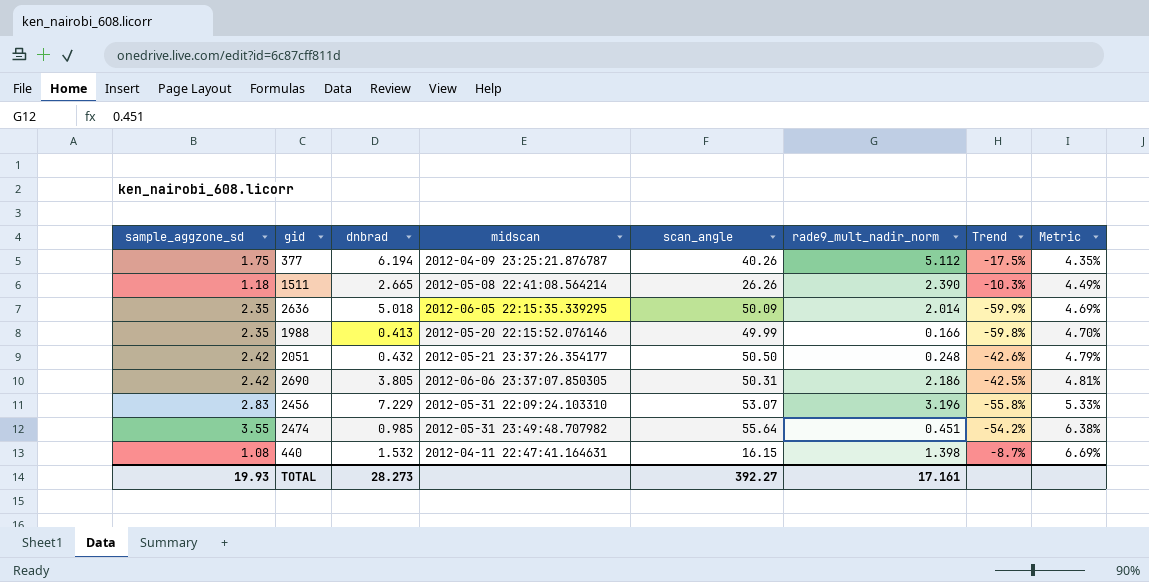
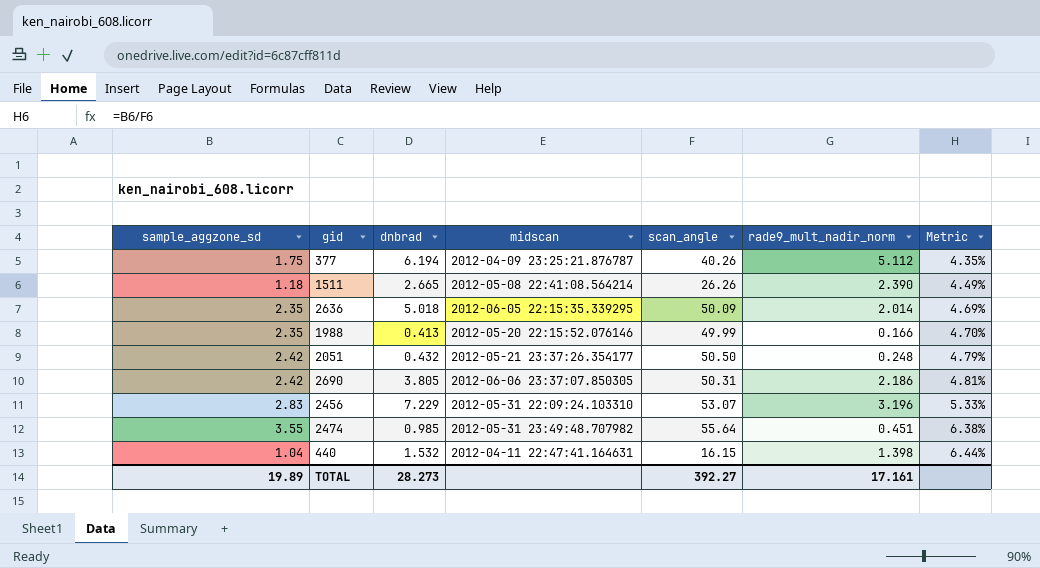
column Trend | formula: ([rade9_mult_nadir_norm] - [dnbrad]) / [dnbrad] -> none
440 | sample_aggzone_sd: 1.08 -> 1.04
440 | Metric: 6.69% -> 6.44%
TOTAL | sample_aggzone_sd: 19.93 -> 19.89

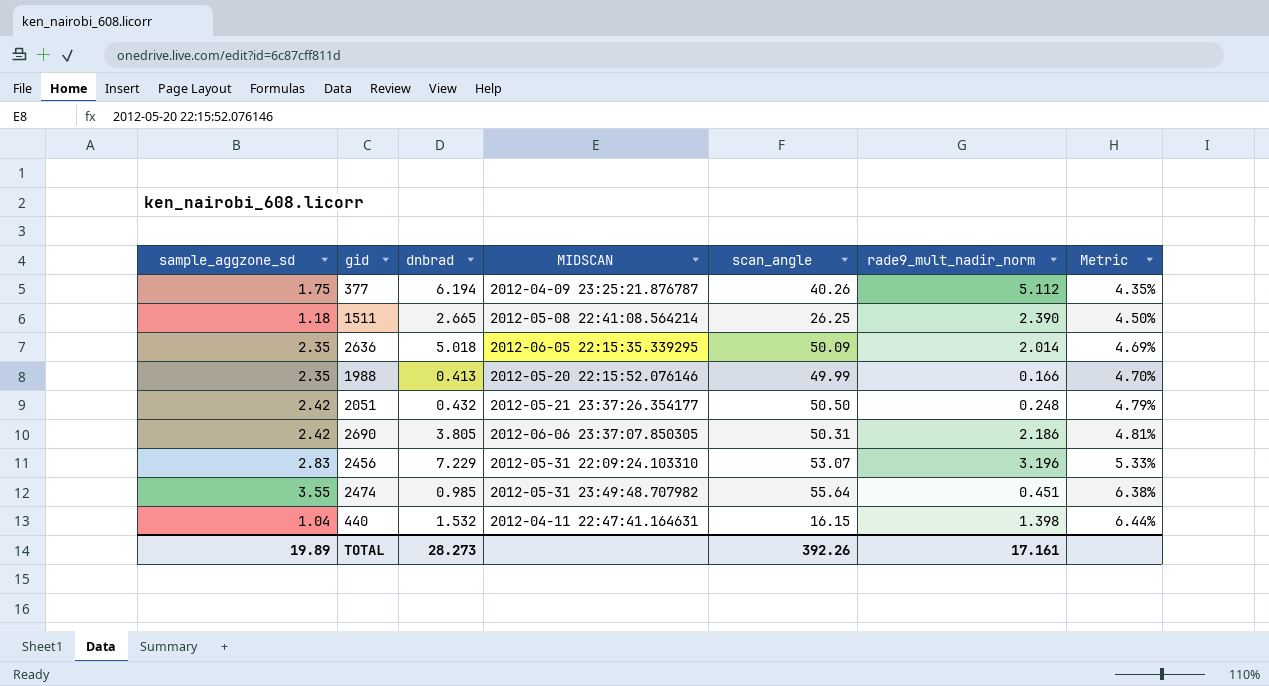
column name: midscan -> MIDSCAN
1511 | scan_angle: 26.26 -> 26.25
1511 | Metric: 4.49% -> 4.50%
TOTAL | scan_angle: 392.27 -> 392.26

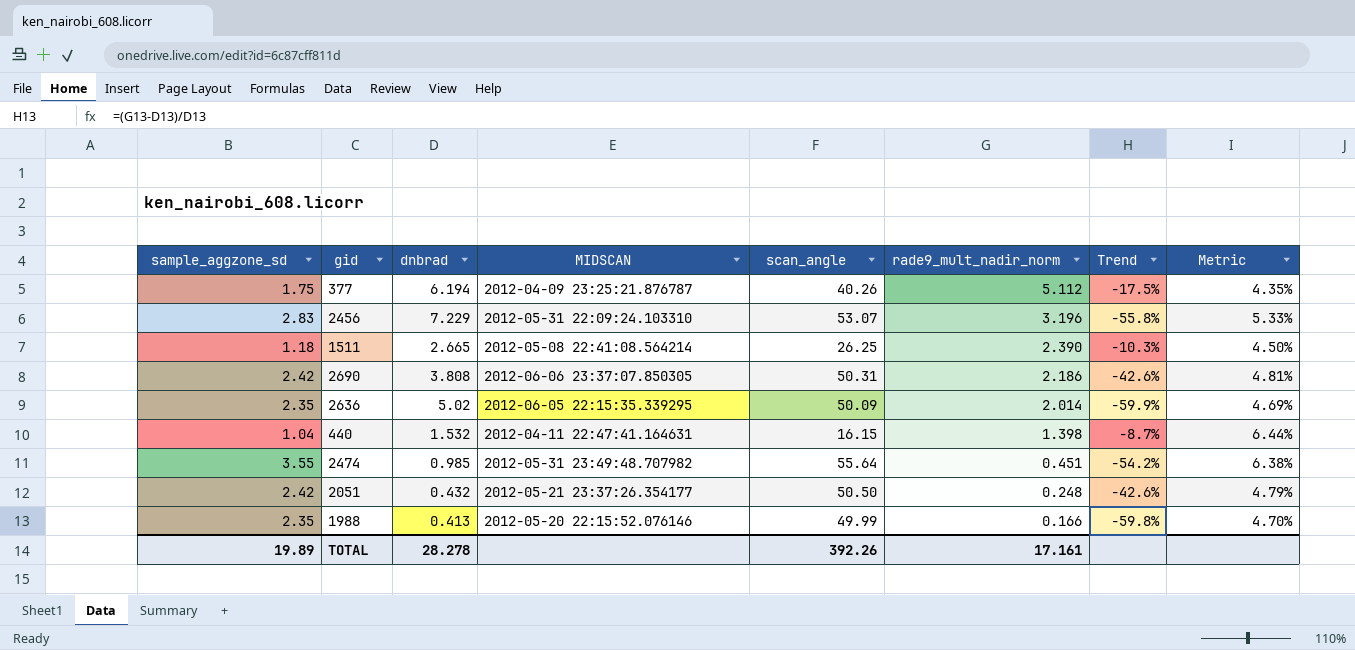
row order: Metric ascending -> rade9_mult_nadir_norm descending
column Trend | formula: none -> ([rade9_mult_nadir_norm] - [dnbrad]) / [dnbrad]
2690 | dnbrad: 3.805 -> 3.808
2636 | dnbrad: 5.018 -> 5.02
TOTAL | dnbrad: 28.273 -> 28.278

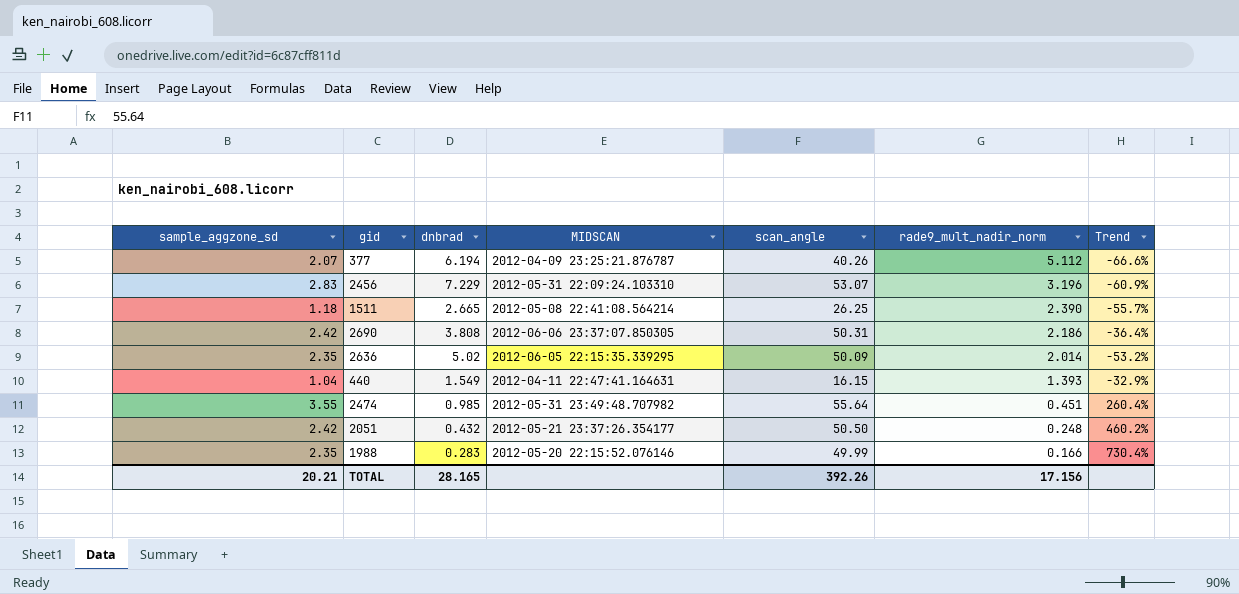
column Metric | formula: [sample_aggzone_sd] / [scan_angle] -> none
column Trend | formula: ([rade9_mult_nadir_norm] - [dnbrad]) / [dnbrad] -> ([sample_aggzone_sd] - [dnbrad]) / [dnbrad]
377 | sample_aggzone_sd: 1.75 -> 2.07
440 | dnbrad: 1.532 -> 1.549
440 | rade9_mult_nadir_norm: 1.398 -> 1.393
1988 | dnbrad: 0.413 -> 0.283
TOTAL | sample_aggzone_sd: 19.89 -> 20.21
TOTAL | dnbrad: 28.278 -> 28.165
TOTAL | rade9_mult_nadir_norm: 17.161 -> 17.156

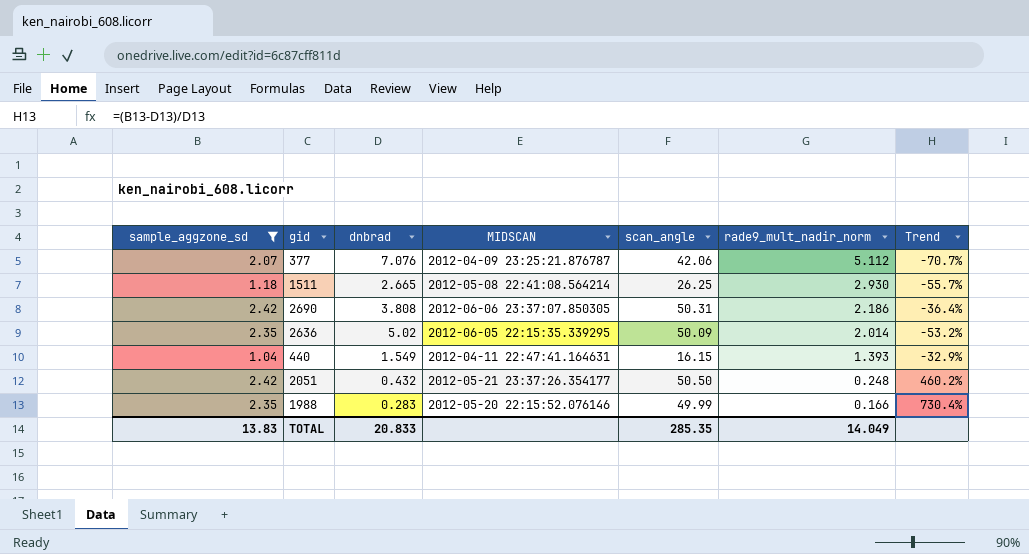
filter: none -> sample_aggzone_sd <= 2.42
377 | dnbrad: 6.194 -> 7.076
377 | scan_angle: 40.26 -> 42.06
377 | Trend: -66.6% -> -70.7%
1511 | rade9_mult_nadir_norm: 2.390 -> 2.930
TOTAL | sample_aggzone_sd: 20.21 -> 13.83
TOTAL | dnbrad: 28.165 -> 20.833
TOTAL | scan_angle: 392.26 -> 285.35
TOTAL | rade9_mult_nadir_norm: 17.156 -> 14.049

